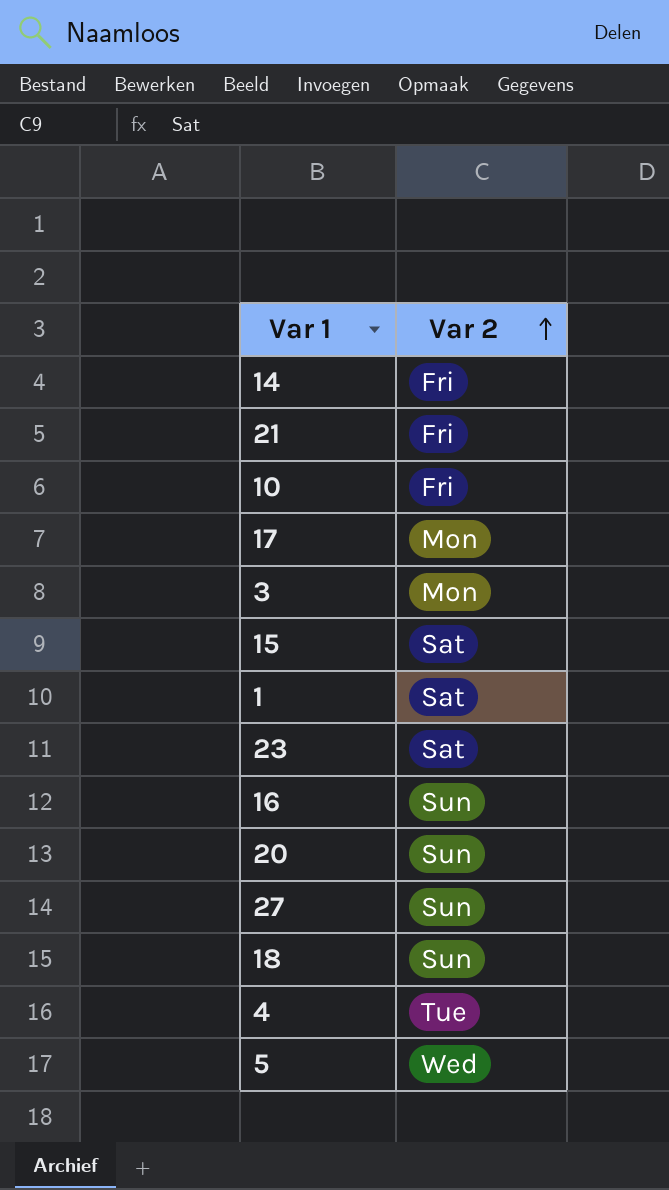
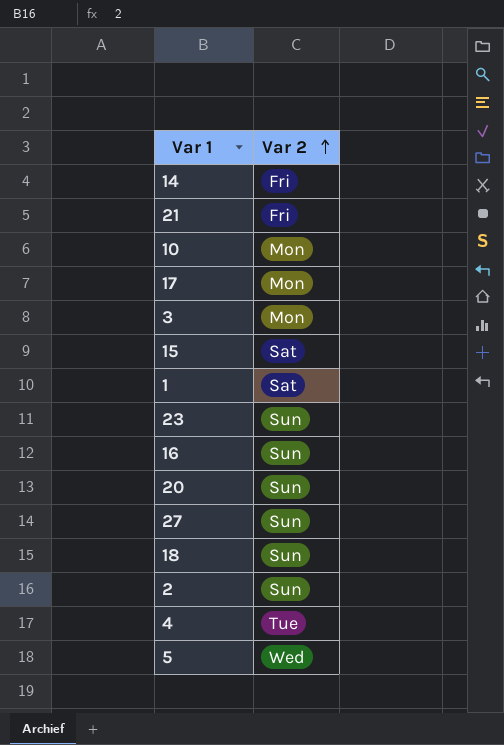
10 | Var 2: Fri -> Mon
23 | Var 2: Sat -> Sun
row 2: none -> Sun

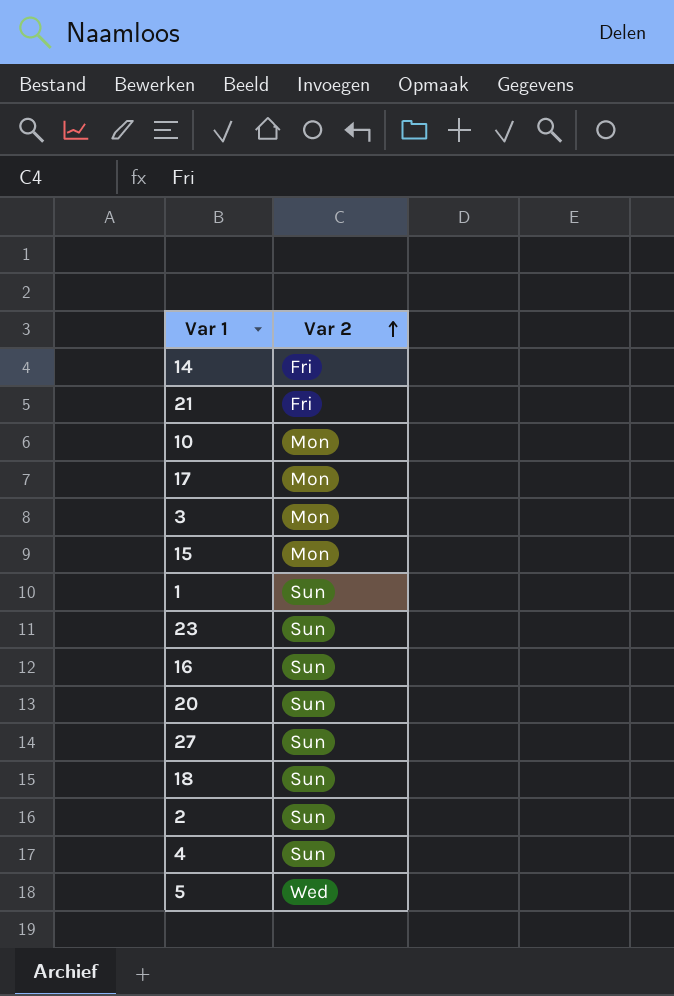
15 | Var 2: Sat -> Mon
1 | Var 2: Sat -> Sun
4 | Var 2: Tue -> Sun

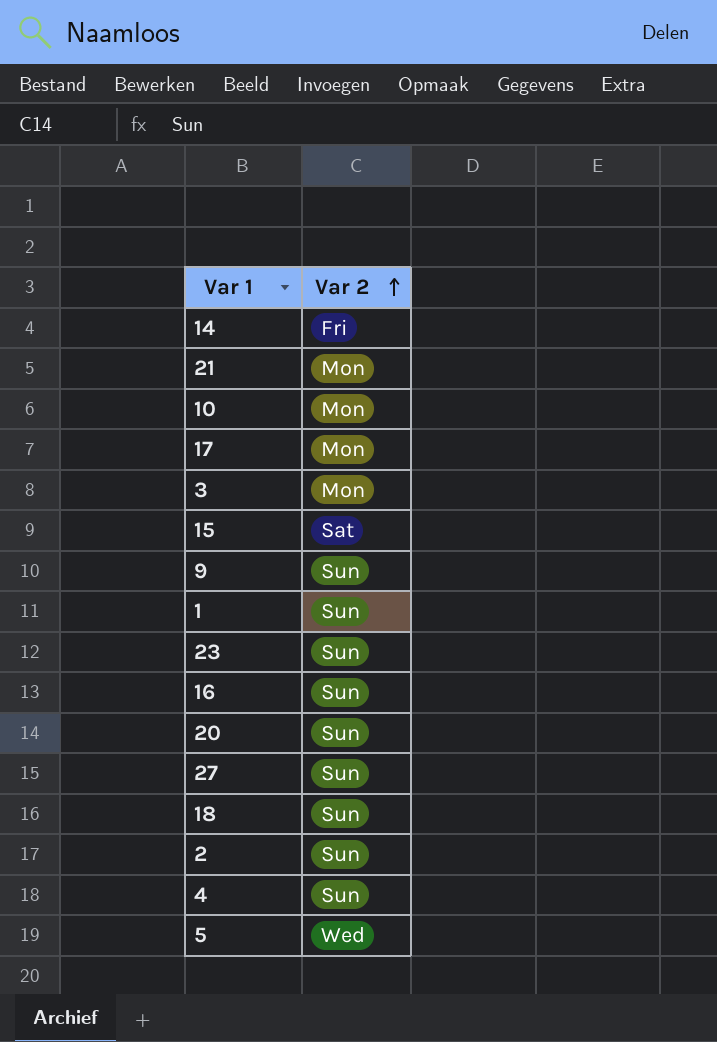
21 | Var 2: Fri -> Mon
15 | Var 2: Mon -> Sat
row 9: none -> Sun

